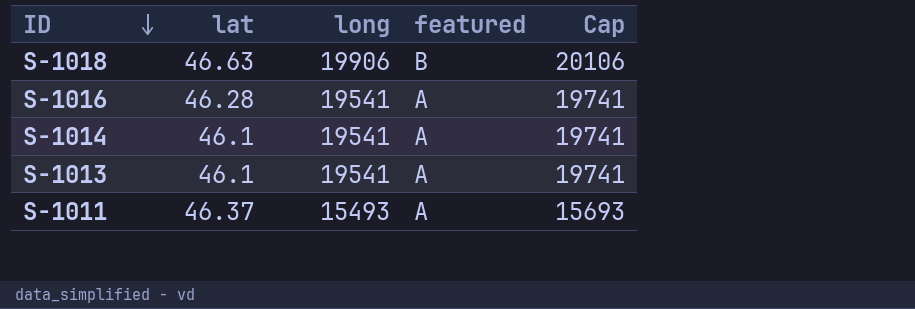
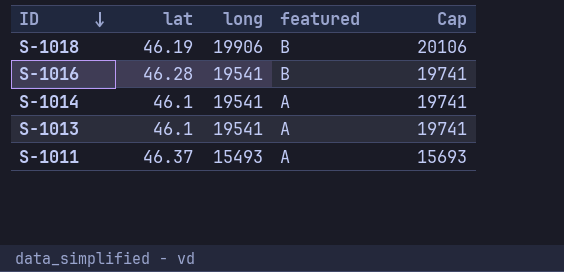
S-1018 | lat: 46.63 -> 46.19
S-1016 | featured: A -> B

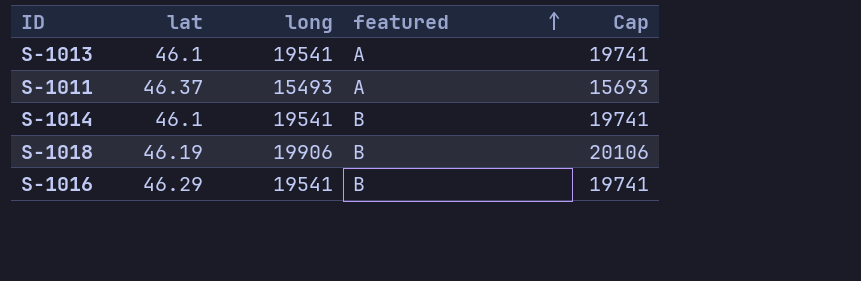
row order: ID descending -> featured ascending
S-1014 | featured: A -> B
S-1016 | lat: 46.28 -> 46.29

